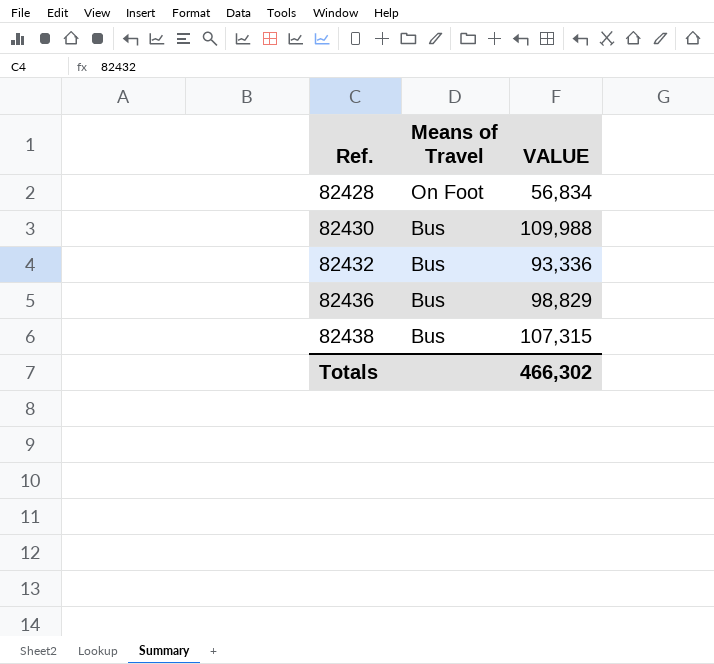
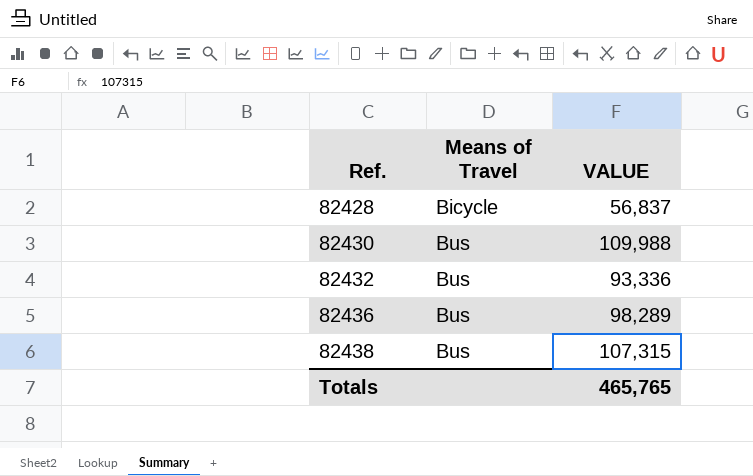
82428 | Means of Travel: On Foot -> Bicycle
82428 | VALUE: 56,834 -> 56,837
82436 | VALUE: 98,829 -> 98,289
Totals | VALUE: 466,302 -> 465,765

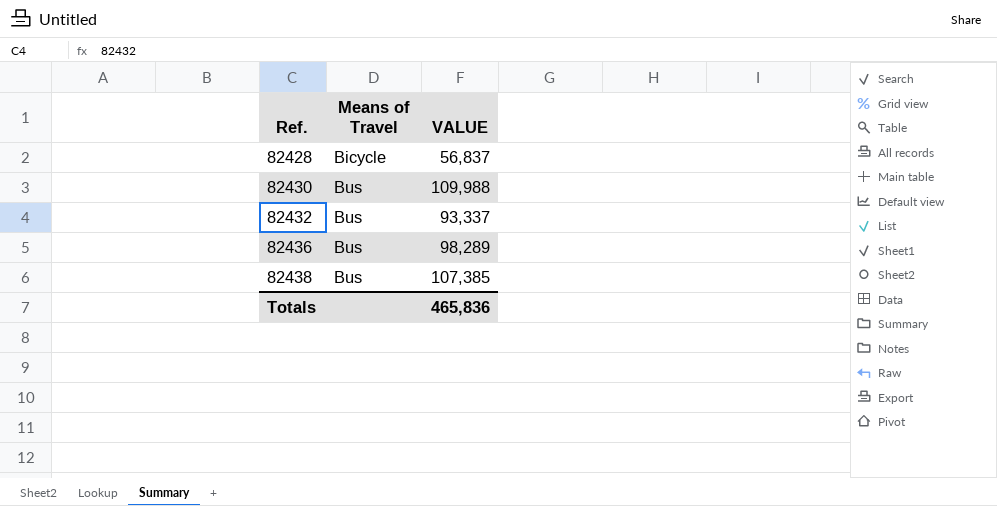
82432 | VALUE: 93,336 -> 93,337
82438 | VALUE: 107,315 -> 107,385
Totals | VALUE: 465,765 -> 465,836

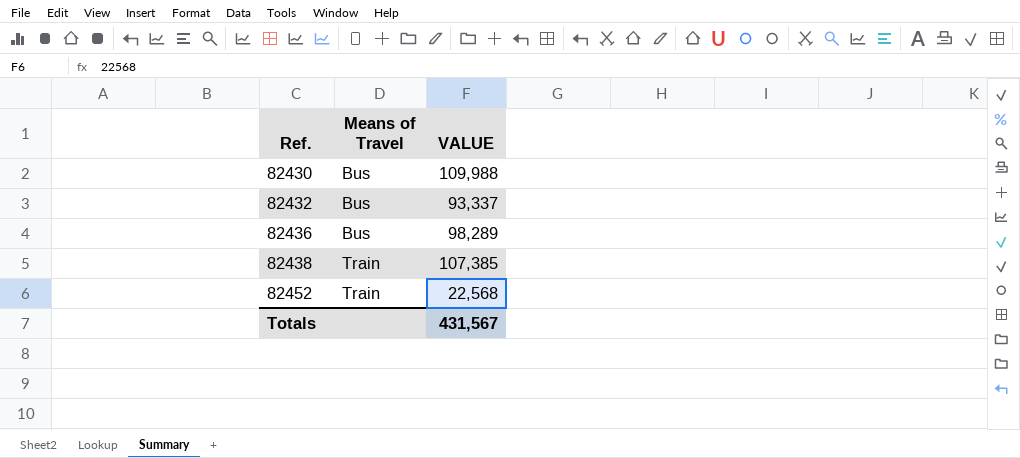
row 82428: Bicycle | 56,837 -> none
82438 | Means of Travel: Bus -> Train
row 82452: none -> Train | 22,568
Totals | VALUE: 465,836 -> 431,567

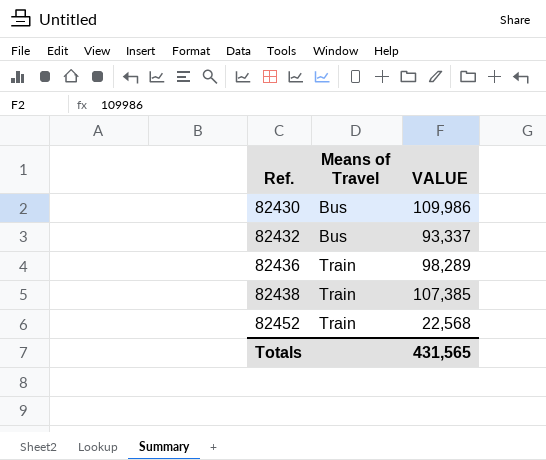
82430 | VALUE: 109,988 -> 109,986
82436 | Means of Travel: Bus -> Train
Totals | VALUE: 431,567 -> 431,565

